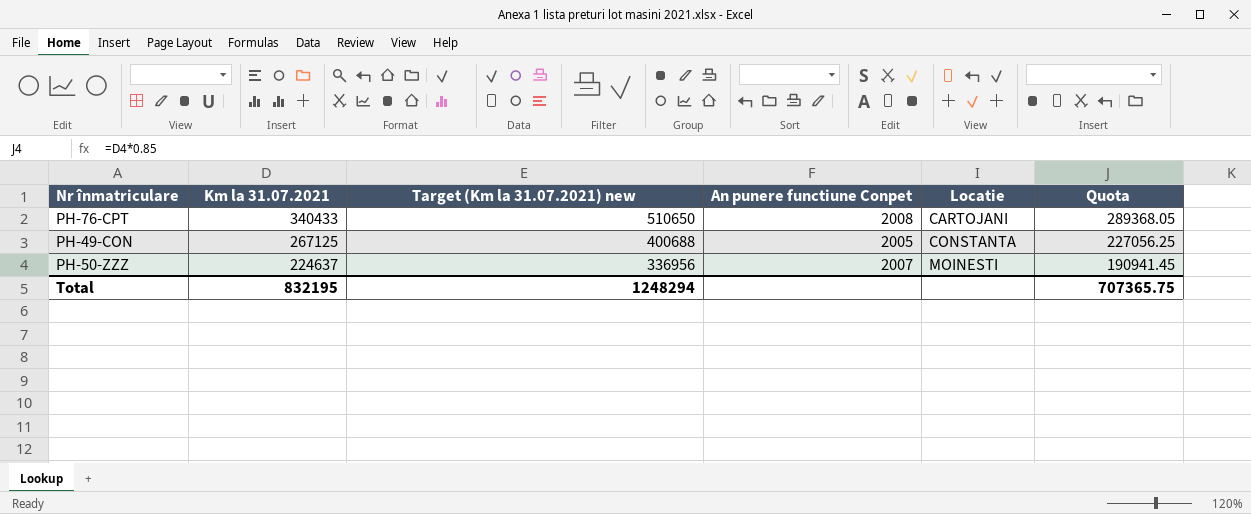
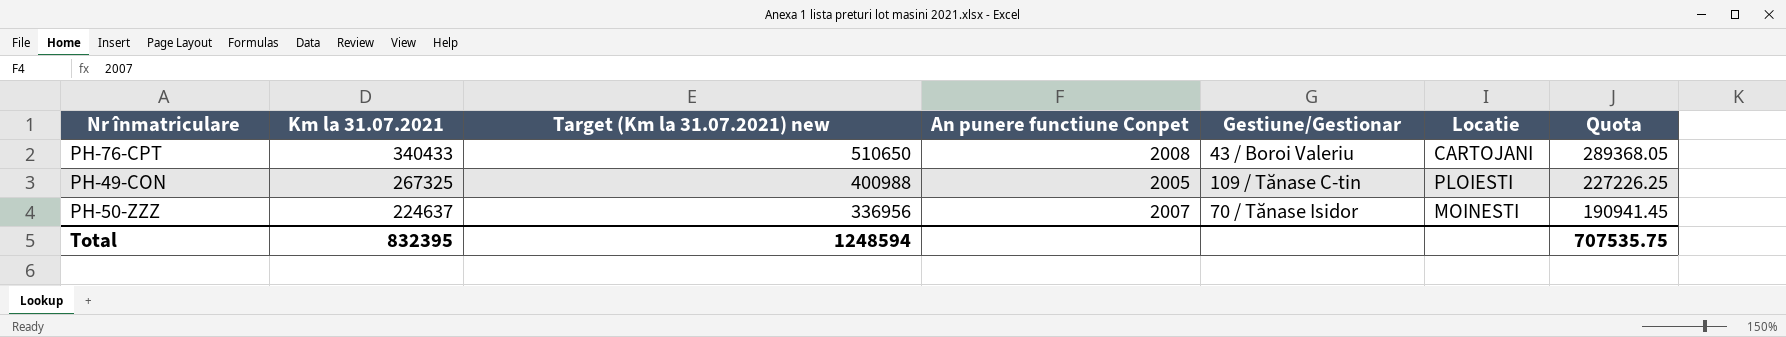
column Gestiune/Gestionar | position: none -> 5
PH-49-CON | Km la 31.07.2021: 267125 -> 267325
PH-49-CON | Target (Km la 31.07.2021) new: 400688 -> 400988
PH-49-CON | Locatie: CONSTANTA -> PLOIESTI
PH-49-CON | Quota: 227056.25 -> 227226.25
Total | Km la 31.07.2021: 832195 -> 832395
Total | Target (Km la 31.07.2021) new: 1248294 -> 1248594
Total | Quota: 707365.75 -> 707535.75

